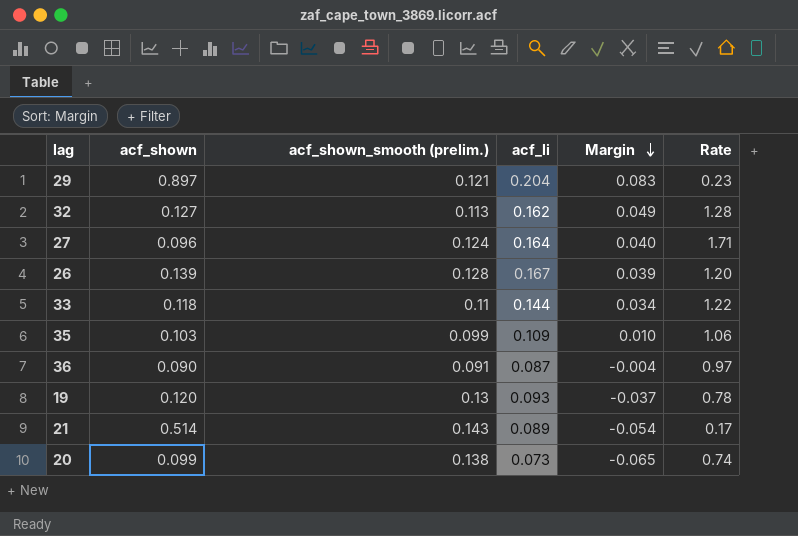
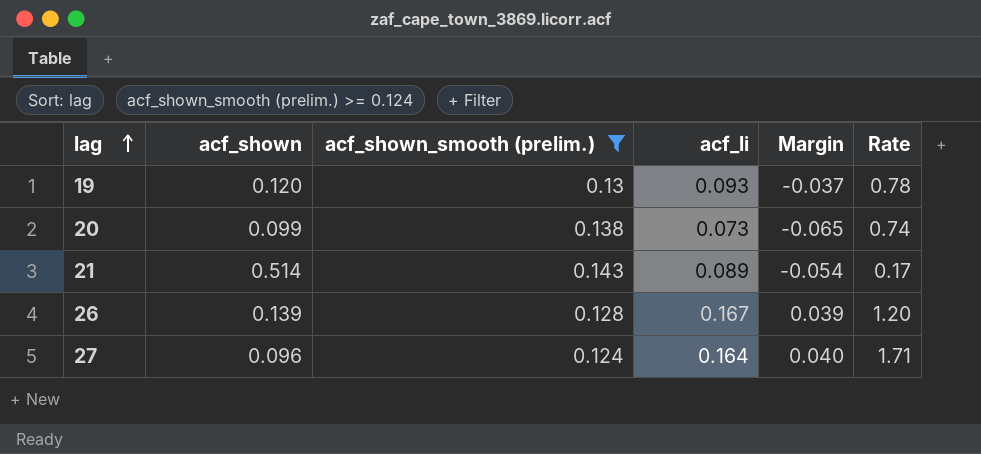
filter: none -> acf_shown_smooth (prelim.) >= 0.124
row order: Margin descending -> lag ascending

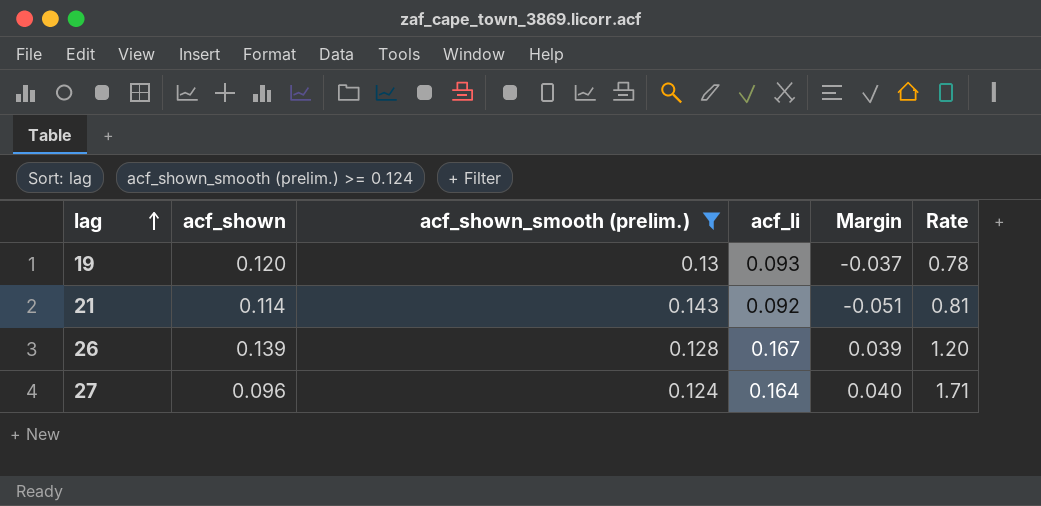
row 20: 0.099 | 0.138 | 0.073 | -0.065 | 0.74 -> none
21 | acf_shown: 0.514 -> 0.114
21 | acf_li: 0.089 -> 0.092
21 | Margin: -0.054 -> -0.051
21 | Rate: 0.17 -> 0.81

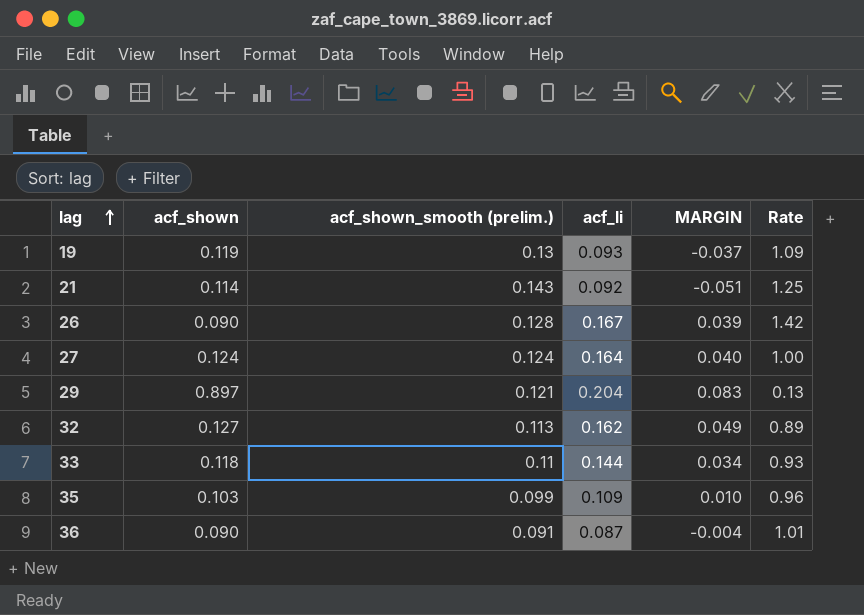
filter: acf_shown_smooth (prelim.) >= 0.124 -> none
column name: Margin -> MARGIN
column Rate | formula: [acf_li] / [acf_shown] -> [acf_shown_smooth (prelim.)] / [acf_shown]
19 | acf_shown: 0.120 -> 0.119
26 | acf_shown: 0.139 -> 0.090
27 | acf_shown: 0.096 -> 0.124

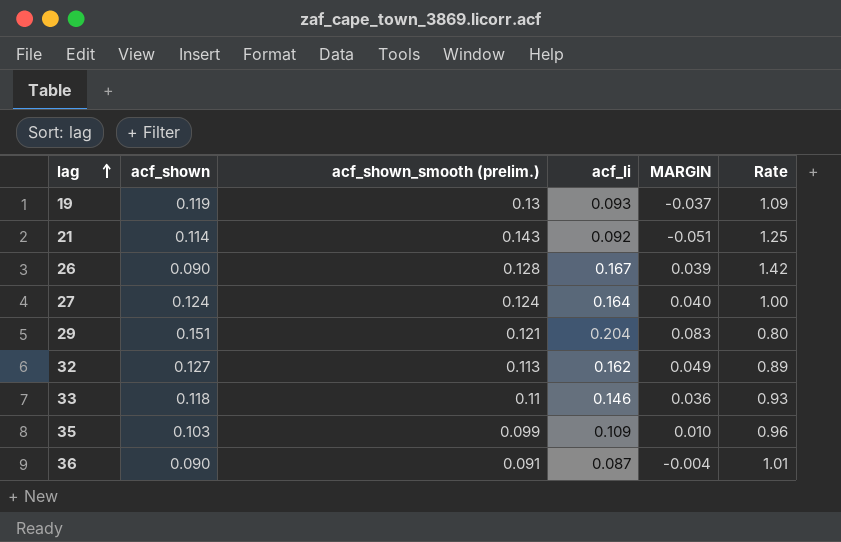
29 | acf_shown: 0.897 -> 0.151
29 | Rate: 0.13 -> 0.80
33 | acf_li: 0.144 -> 0.146
33 | MARGIN: 0.034 -> 0.036

